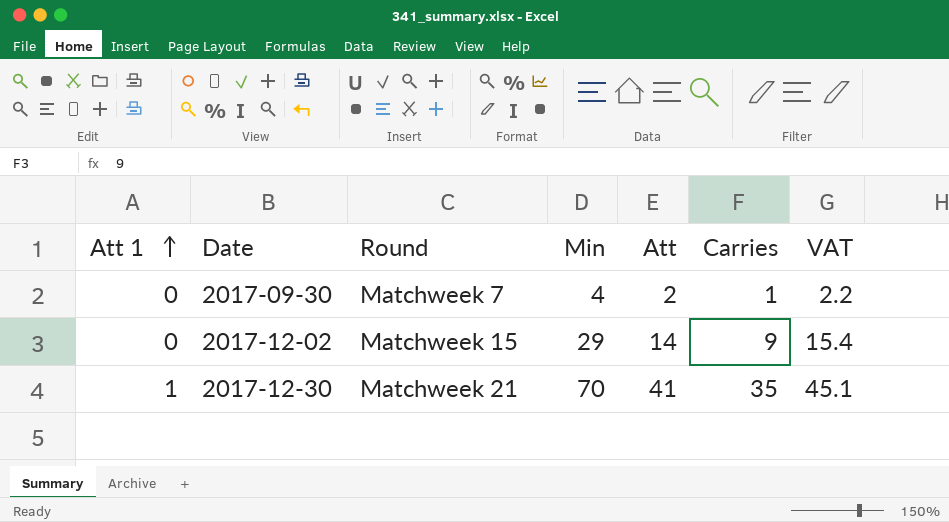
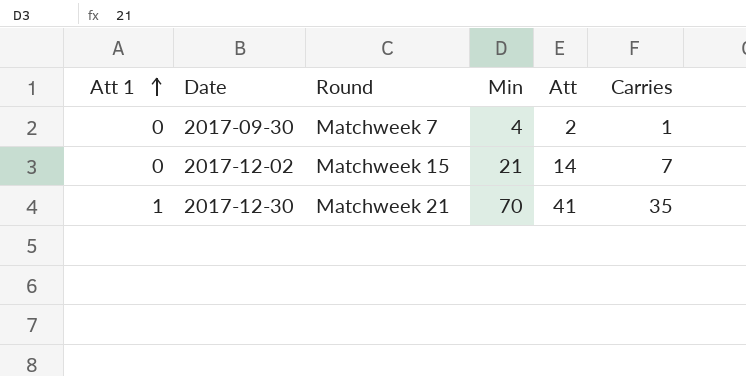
column VAT | formula: [Att] * 1.1 -> none
2017-12-02 | Min: 29 -> 21
2017-12-02 | Carries: 9 -> 7

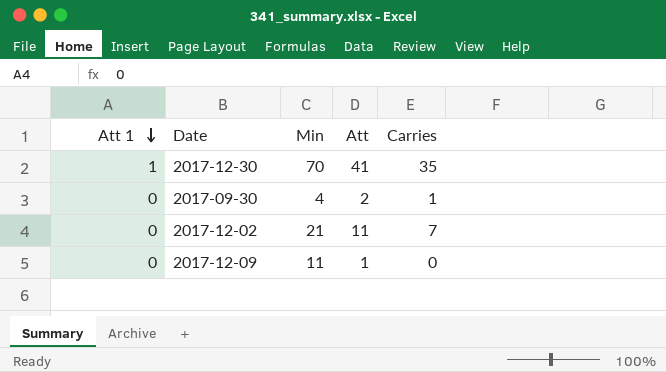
row order: Att 1 ascending -> Att 1 descending
column Round | position: 3 -> none
2017-12-02 | Att: 14 -> 11
row 2017-12-09: none -> 0 | 11 | 1 | 0

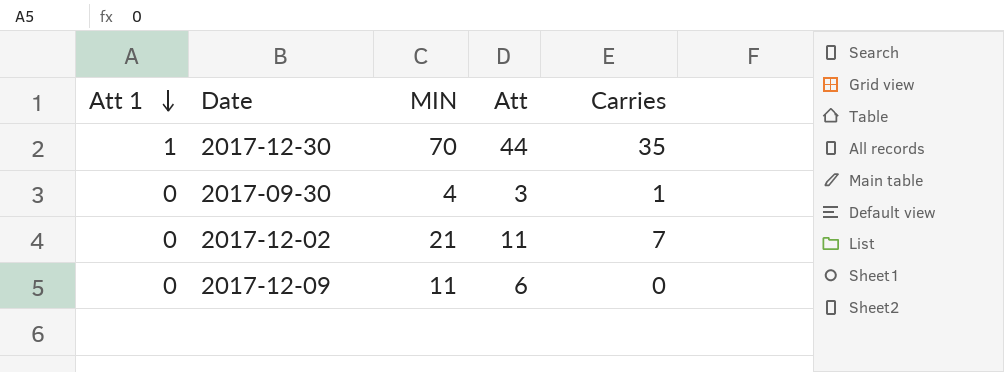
column name: Min -> MIN
2017-12-30 | Att: 41 -> 44
2017-09-30 | Att: 2 -> 3
2017-12-09 | Att: 1 -> 6

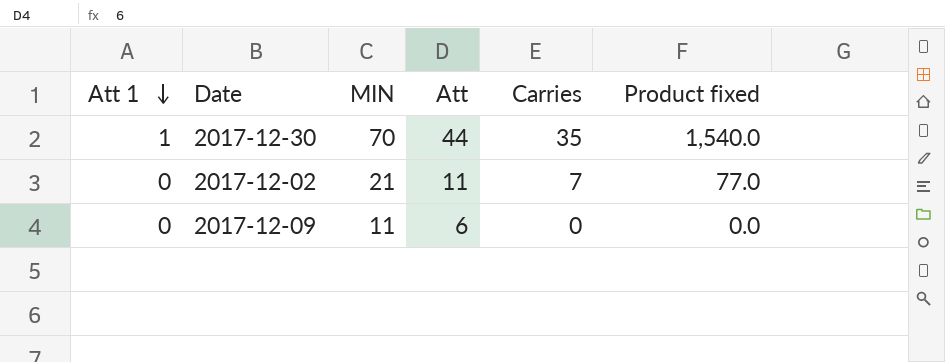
column Product fixed | formula: none -> [Att] * [Carries]
row 2017-09-30: 0 | 4 | 3 | 1 -> none

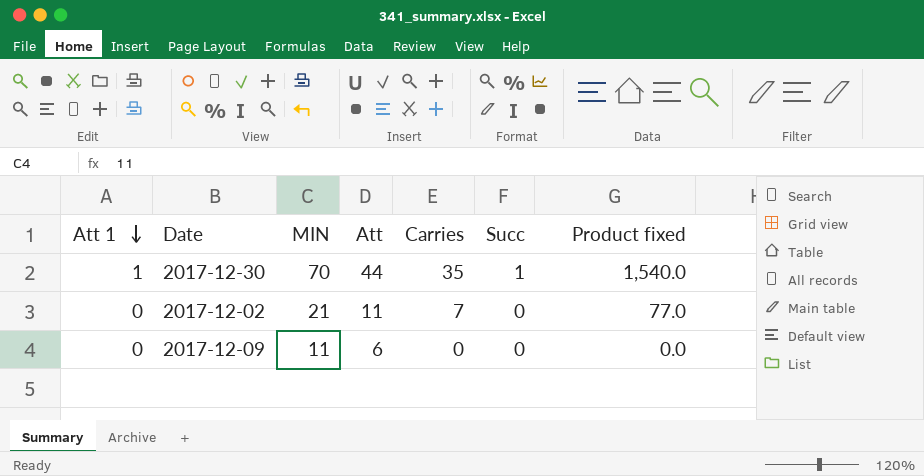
column Succ | position: none -> 6

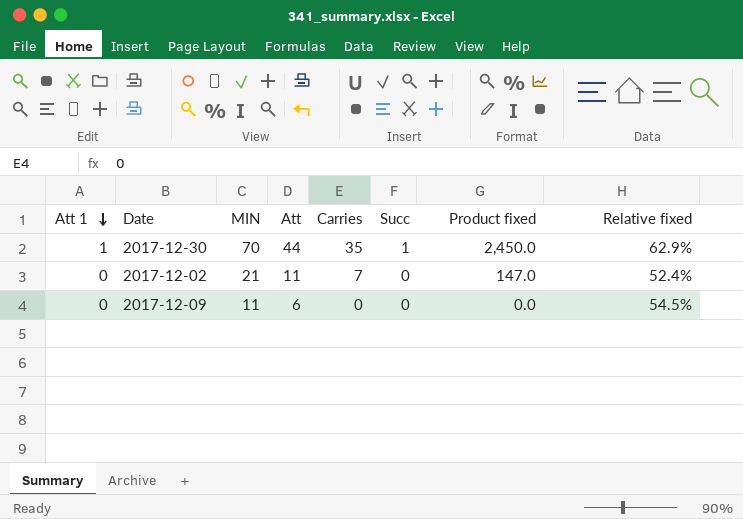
column Product fixed | formula: [Att] * [Carries] -> [MIN] * [Carries]
column Relative fixed | formula: none -> [Att] / [MIN]

